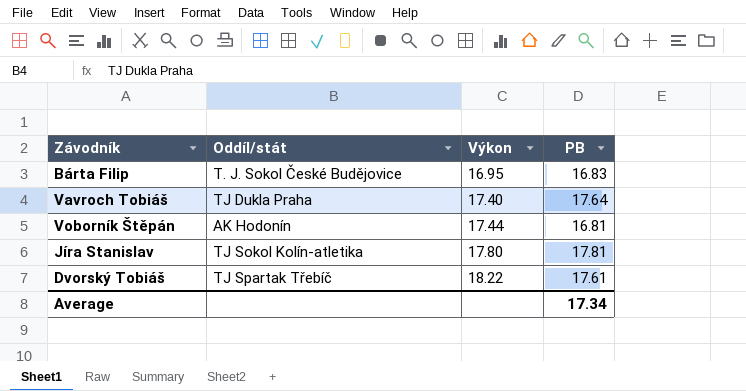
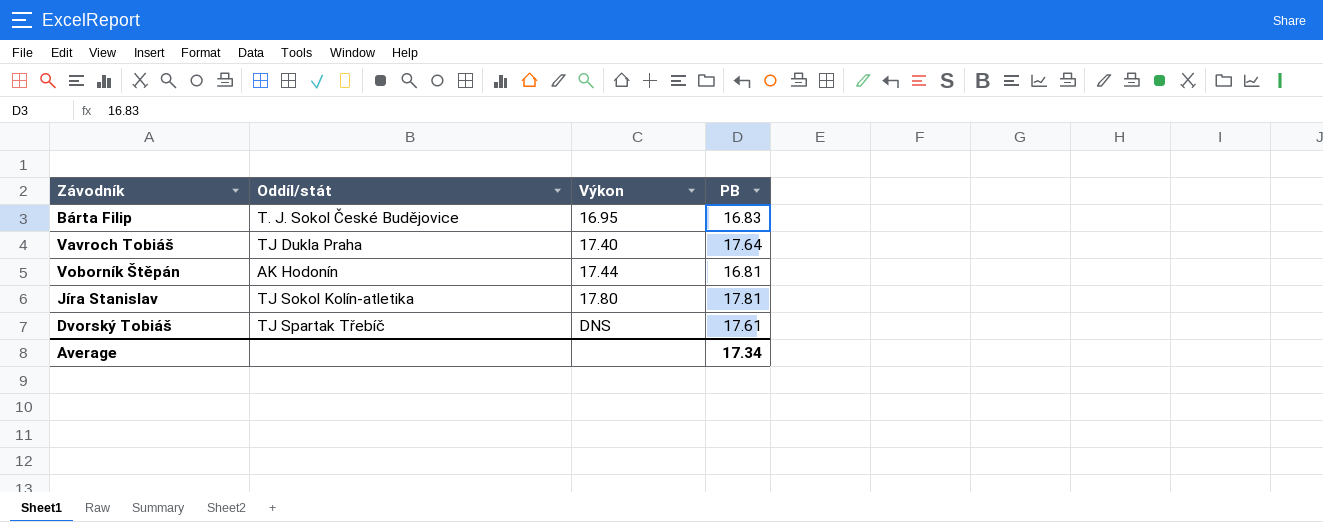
Dvorský Tobiáš | Výkon: 18.22 -> DNS

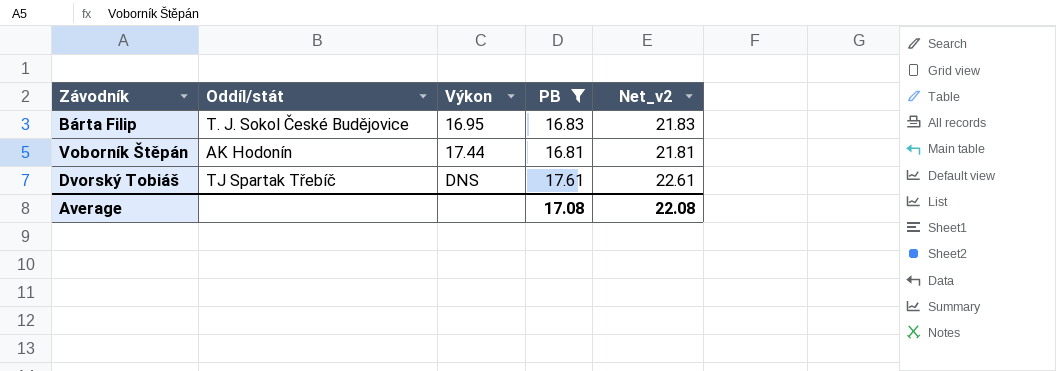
filter: none -> PB <= 17.61
column Net_v2 | formula: none -> [PB] + 5
Average | PB: 17.34 -> 17.08

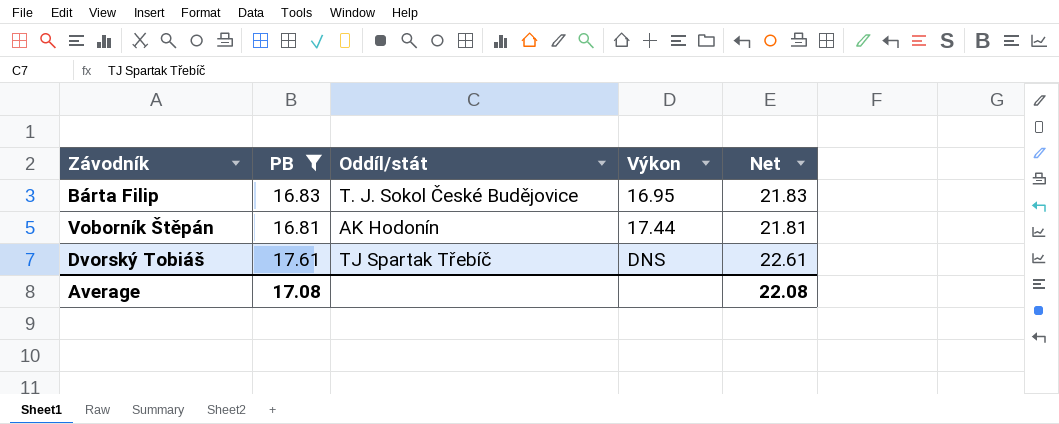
column PB | position: 4 -> 2
column name: Net_v2 -> Net

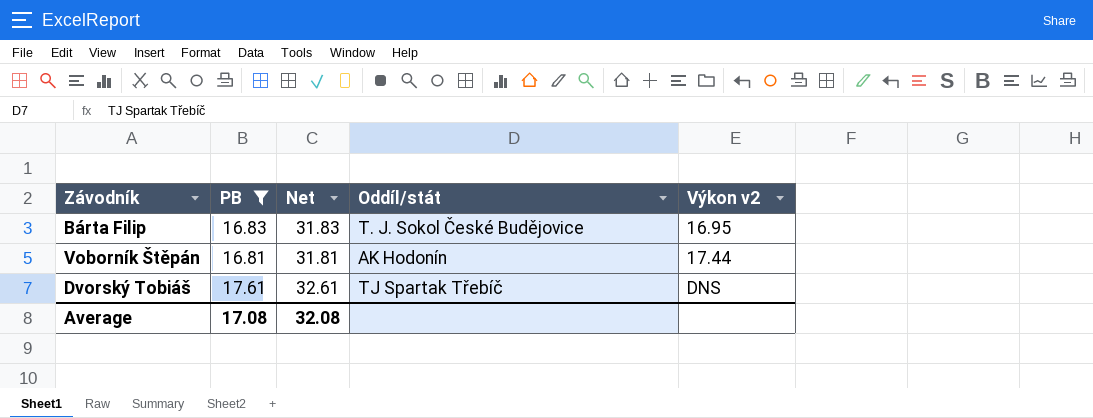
column Net | formula: [PB] + 5 -> [PB] + 15
column Net | position: 5 -> 3
column name: Výkon -> Výkon v2
Average | Net: 22.08 -> 32.08

